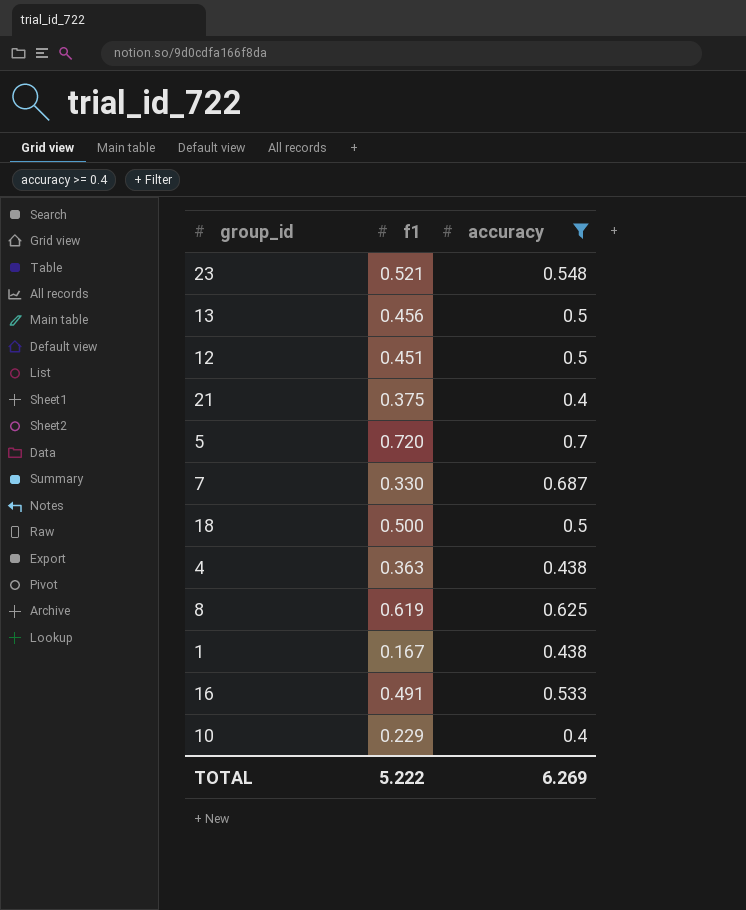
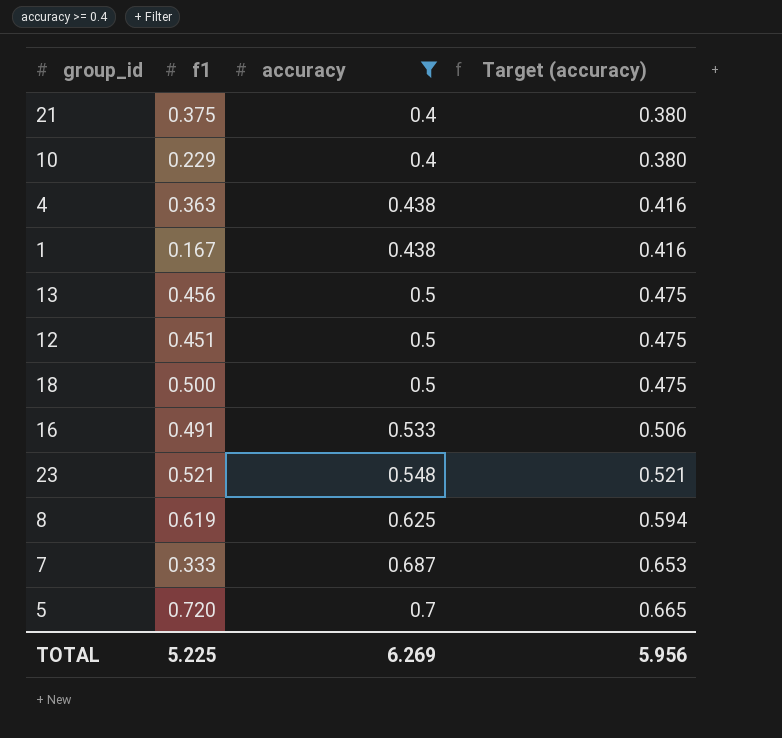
row order: none -> accuracy ascending
column Target (accuracy) | formula: none -> [accuracy] * 0.95
7 | f1: 0.330 -> 0.333
TOTAL | f1: 5.222 -> 5.225

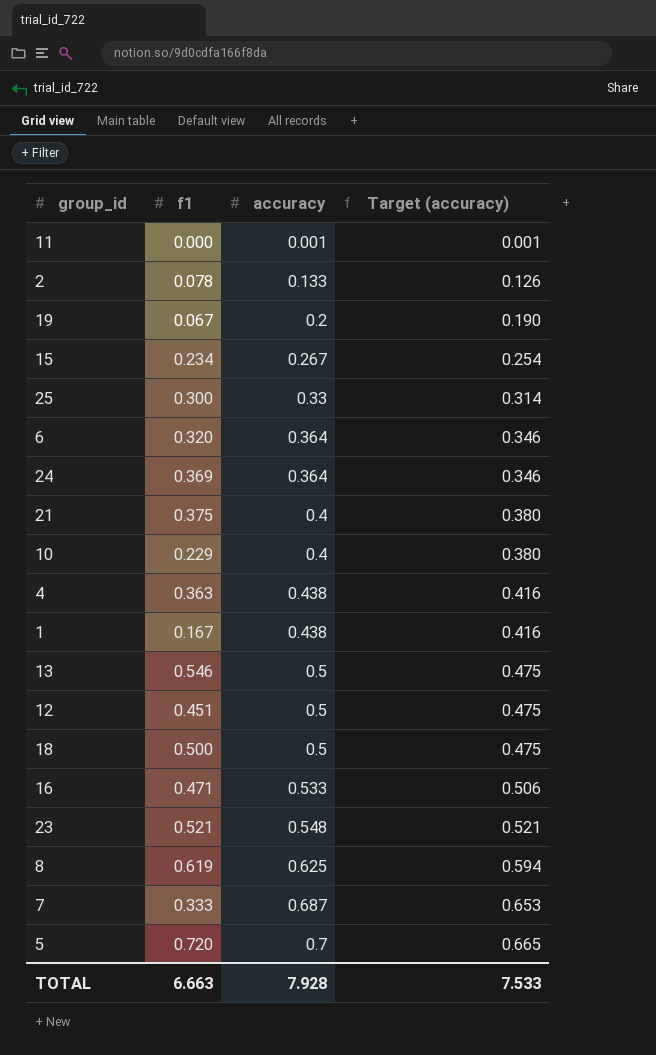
filter: accuracy >= 0.4 -> none
13 | f1: 0.456 -> 0.546
16 | f1: 0.491 -> 0.471
TOTAL | f1: 5.225 -> 6.663
TOTAL | accuracy: 6.269 -> 7.928
TOTAL | Target (accuracy): 5.956 -> 7.533

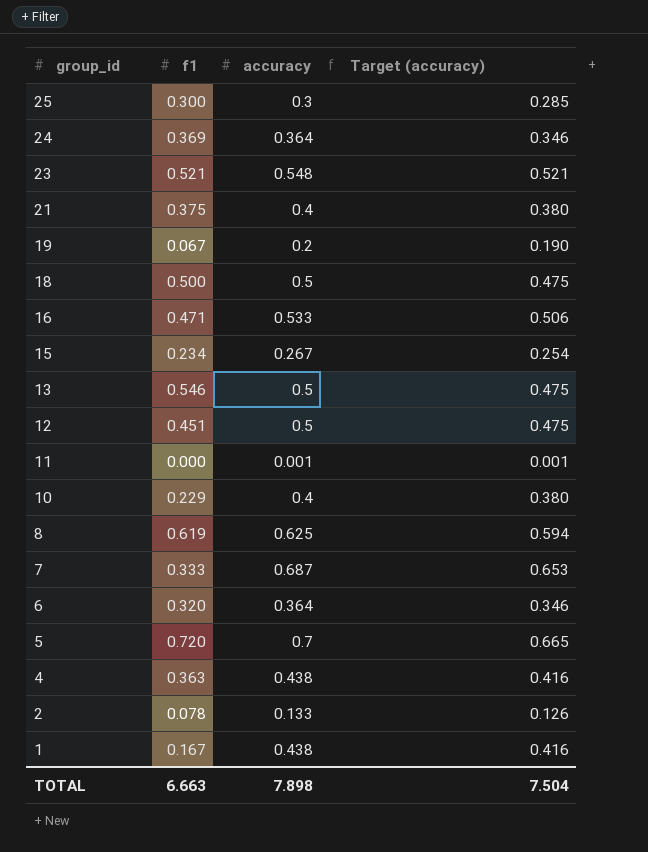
row order: accuracy ascending -> group_id descending
25 | accuracy: 0.33 -> 0.3
25 | Target (accuracy): 0.314 -> 0.285
TOTAL | accuracy: 7.928 -> 7.898
TOTAL | Target (accuracy): 7.533 -> 7.504

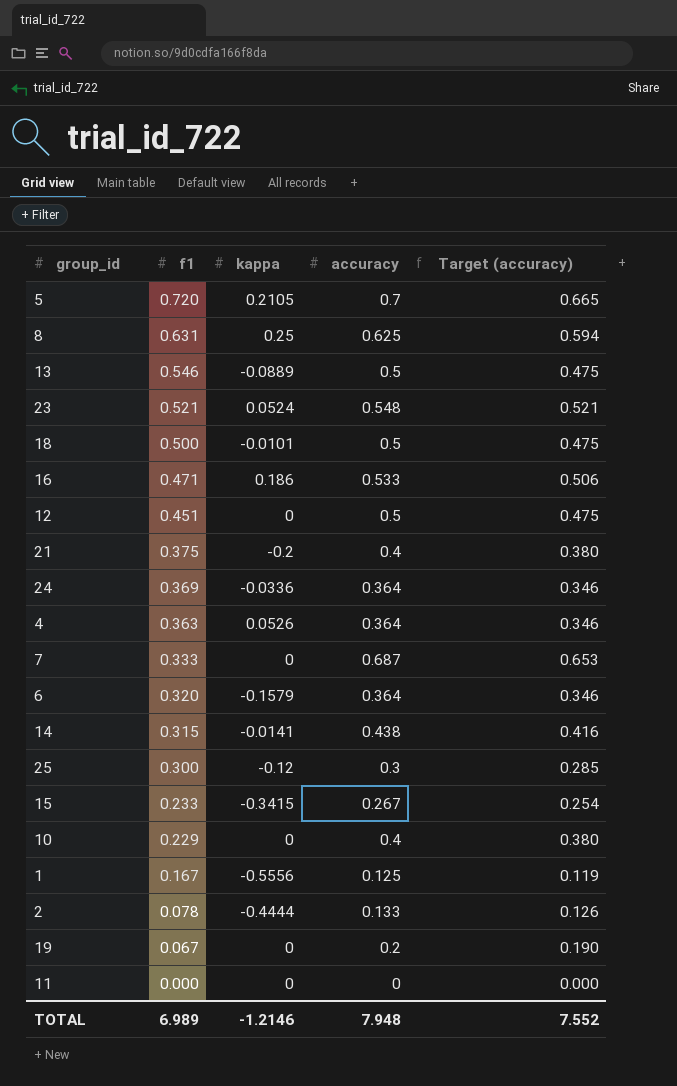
row order: group_id descending -> f1 descending
column kappa | position: none -> 3
8 | f1: 0.619 -> 0.631
4 | accuracy: 0.438 -> 0.364
4 | Target (accuracy): 0.416 -> 0.346
row 14: none -> 0.315 | -0.0141 | 0.438 | 0.416
15 | f1: 0.234 -> 0.233
1 | accuracy: 0.438 -> 0.125
1 | Target (accuracy): 0.416 -> 0.119
11 | accuracy: 0.001 -> 0
11 | Target (accuracy): 0.001 -> 0.000
TOTAL | f1: 6.663 -> 6.989
TOTAL | accuracy: 7.898 -> 7.948
TOTAL | Target (accuracy): 7.504 -> 7.552

